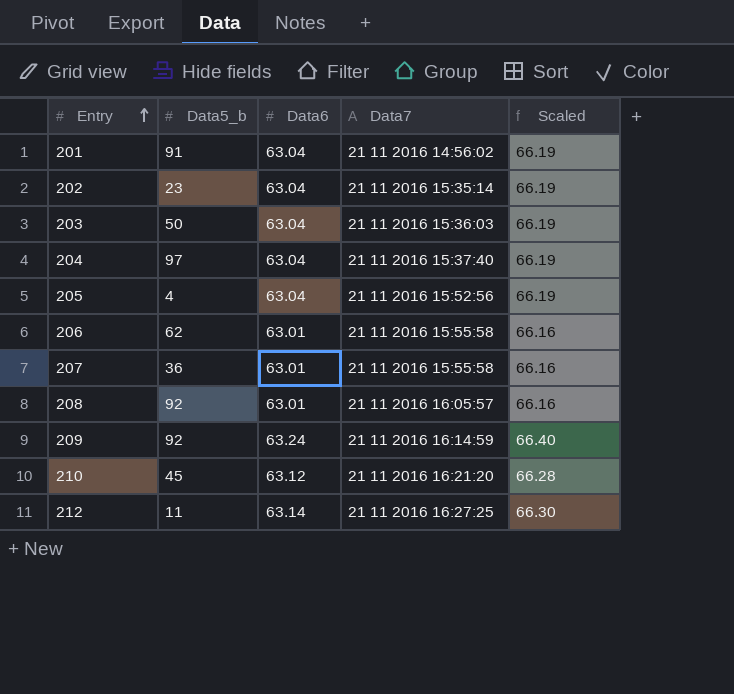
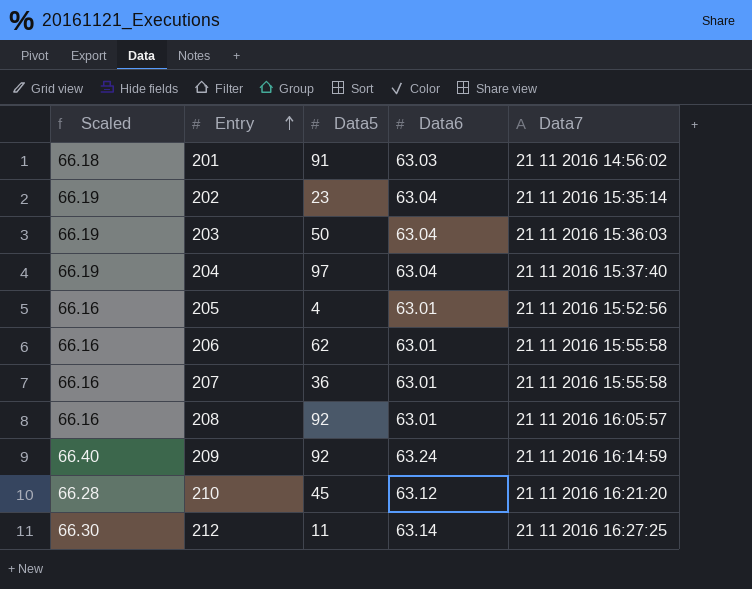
column Scaled | position: 5 -> 1
column name: Data5_b -> Data5
201 | Scaled: 66.19 -> 66.18
201 | Data6: 63.04 -> 63.03
205 | Scaled: 66.19 -> 66.16
205 | Data6: 63.04 -> 63.01

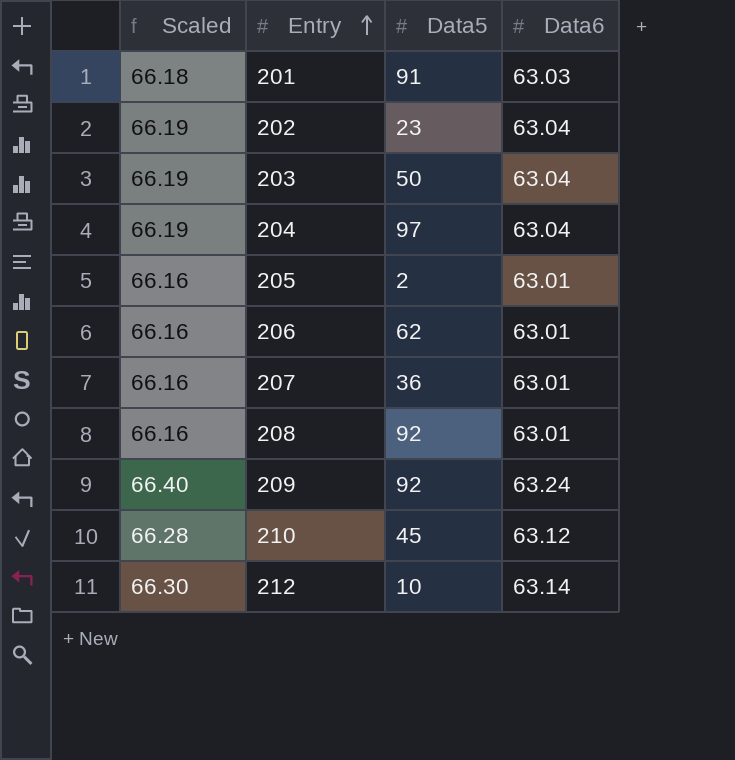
column Data7 | position: 5 -> none
205 | Data5: 4 -> 2
212 | Data5: 11 -> 10

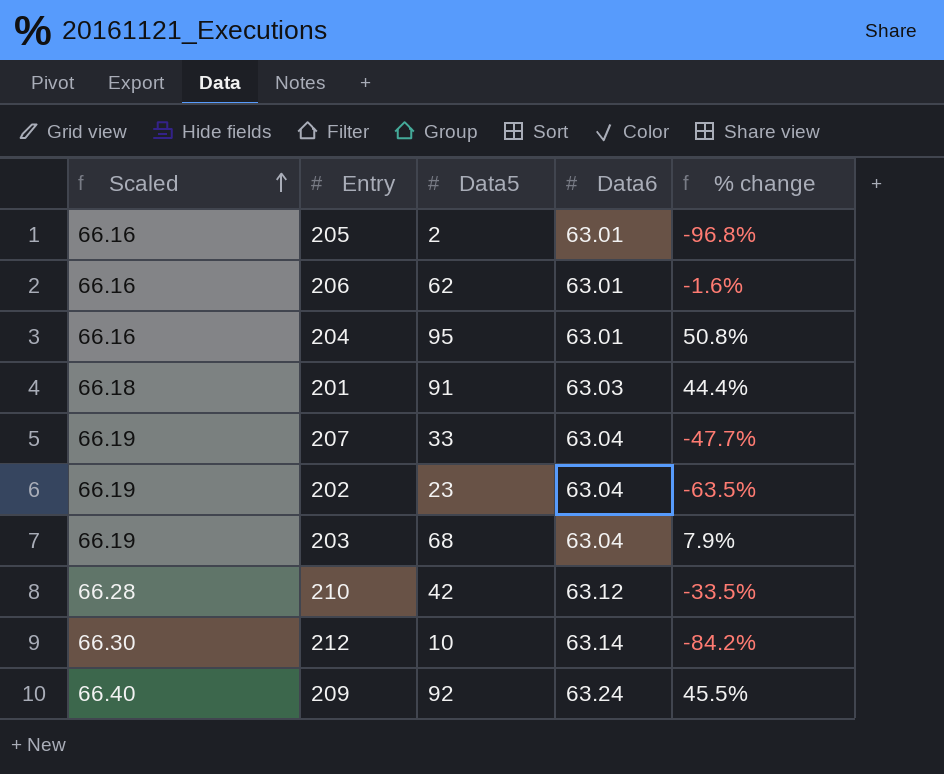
row order: Entry ascending -> Scaled ascending
column % change | formula: none -> ([Data5] - [Data6]) / [Data6]
row 208: 66.16 | 92 | 63.01 -> none
204 | Scaled: 66.19 -> 66.16
204 | Data5: 97 -> 95
204 | Data6: 63.04 -> 63.01
207 | Scaled: 66.16 -> 66.19
207 | Data5: 36 -> 33
207 | Data6: 63.01 -> 63.04
203 | Data5: 50 -> 68
210 | Data5: 45 -> 42

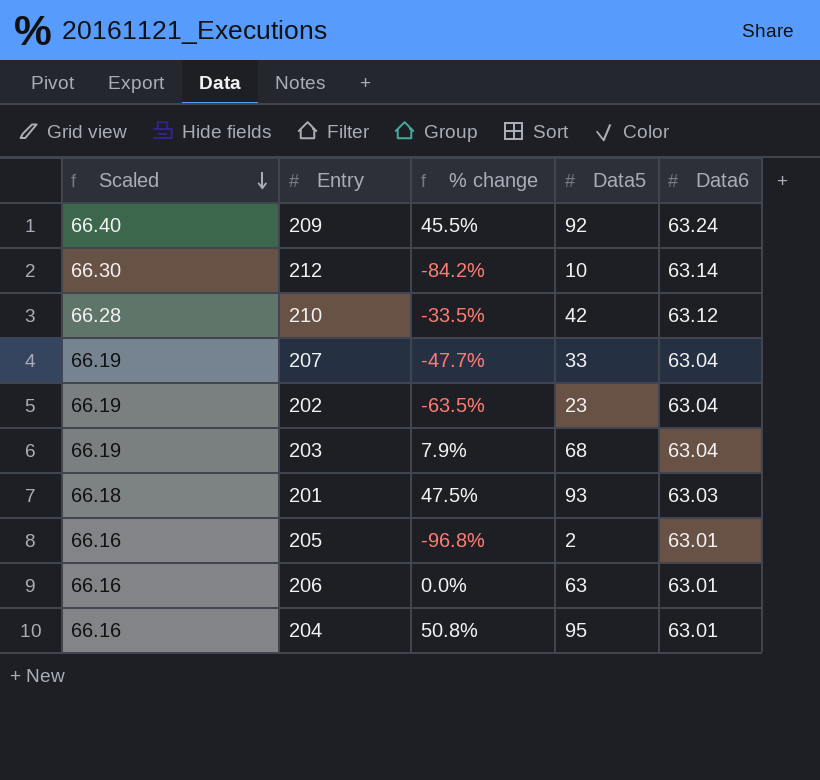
row order: Scaled ascending -> Scaled descending
column % change | position: 5 -> 3
201 | % change: 44.4% -> 47.5%
201 | Data5: 91 -> 93
206 | % change: -1.6% -> 0.0%
206 | Data5: 62 -> 63

